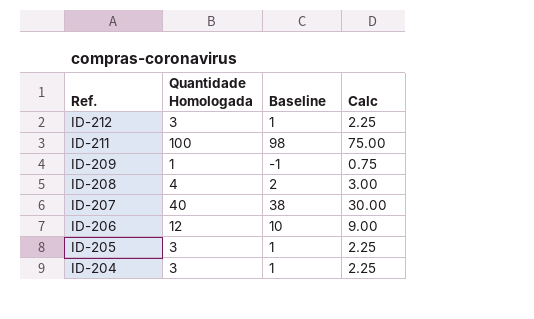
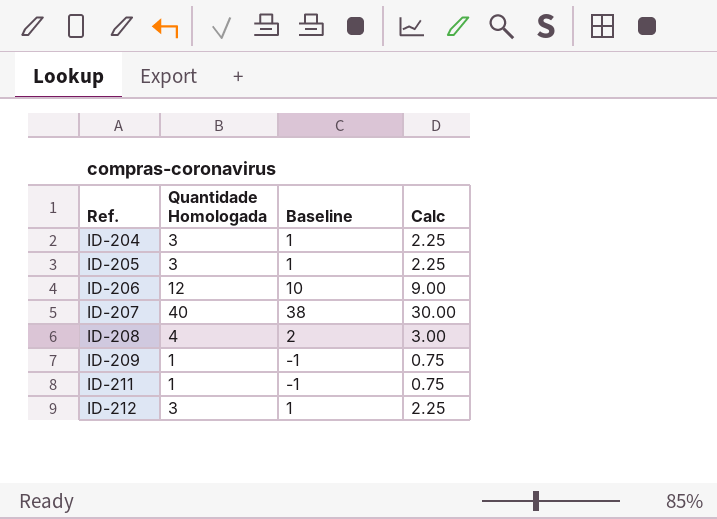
row order: Ref. descending -> Ref. ascending
ID-211 | Quantidade Homologada: 100 -> 1
ID-211 | Baseline: 98 -> -1
ID-211 | Calc: 75.00 -> 0.75

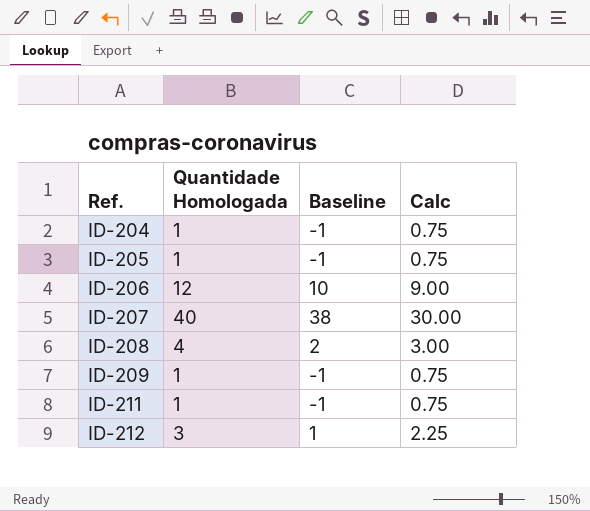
ID-204 | Quantidade Homologada: 3 -> 1
ID-204 | Baseline: 1 -> -1
ID-204 | Calc: 2.25 -> 0.75
ID-205 | Quantidade Homologada: 3 -> 1
ID-205 | Baseline: 1 -> -1
ID-205 | Calc: 2.25 -> 0.75

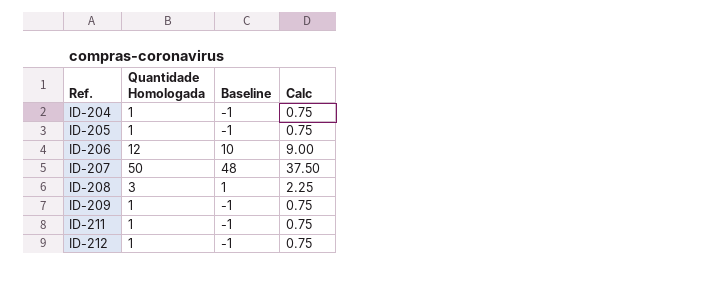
ID-207 | Quantidade Homologada: 40 -> 50
ID-207 | Baseline: 38 -> 48
ID-207 | Calc: 30.00 -> 37.50
ID-208 | Quantidade Homologada: 4 -> 3
ID-208 | Baseline: 2 -> 1
ID-208 | Calc: 3.00 -> 2.25
ID-212 | Quantidade Homologada: 3 -> 1
ID-212 | Baseline: 1 -> -1
ID-212 | Calc: 2.25 -> 0.75

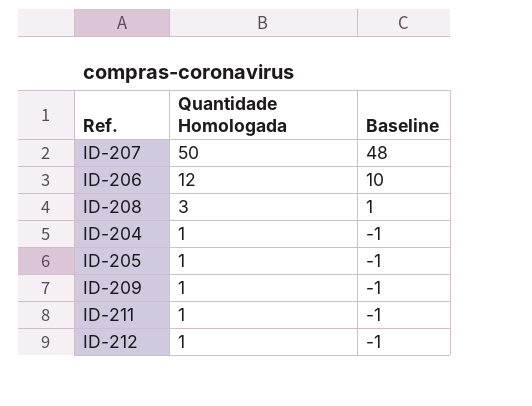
row order: Ref. ascending -> Quantidade Homologada descending
column Calc | formula: [Quantidade Homologada] * 0.75 -> none

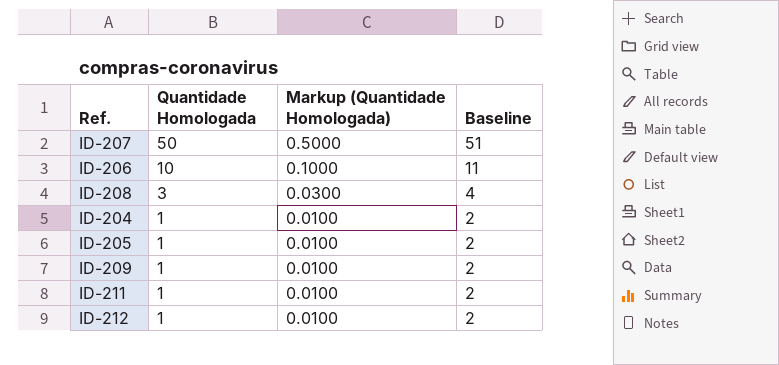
column Markup (Quantidade Homologada) | formula: none -> [Quantidade Homologada] * 0.01
column Baseline | formula: [Quantidade Homologada] - 2 -> [Quantidade Homologada] + 1
ID-206 | Quantidade Homologada: 12 -> 10

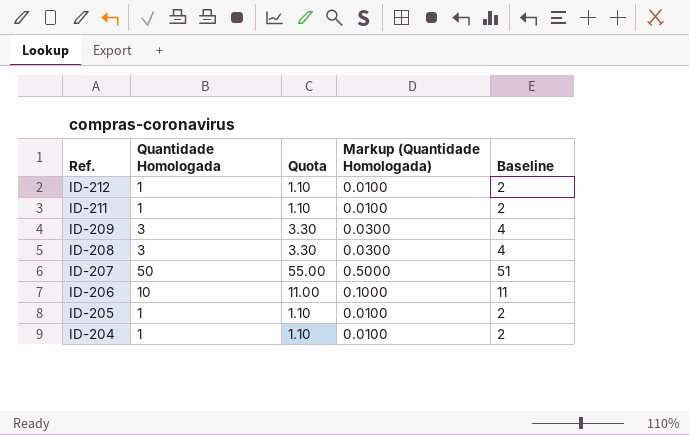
row order: Quantidade Homologada descending -> Ref. descending
column Quota | formula: none -> [Quantidade Homologada] * 1.1
ID-209 | Quantidade Homologada: 1 -> 3
ID-209 | Markup (Quantidade Homologada): 0.0100 -> 0.0300
ID-209 | Baseline: 2 -> 4

